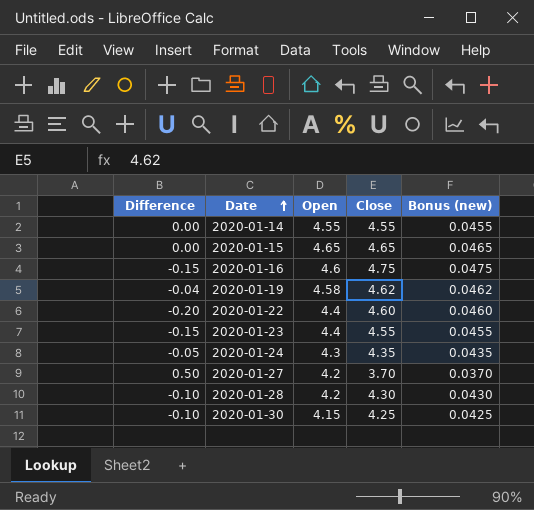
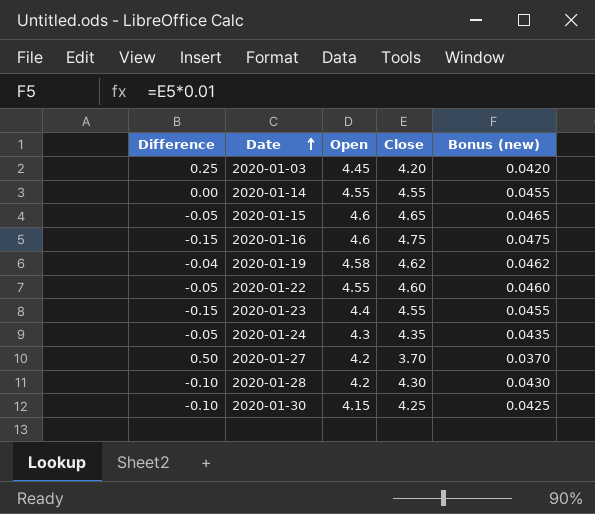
row 2020-01-03: none -> 0.25 | 4.45 | 4.20 | 0.0420
2020-01-15 | Difference: 0.00 -> -0.05
2020-01-15 | Open: 4.65 -> 4.6
2020-01-22 | Difference: -0.20 -> -0.05
2020-01-22 | Open: 4.4 -> 4.55

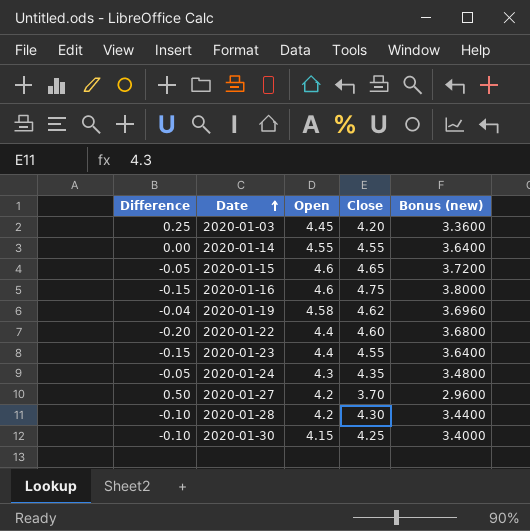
column Bonus (new) | formula: [Close] * 0.01 -> [Close] * 0.8
2020-01-22 | Difference: -0.05 -> -0.20
2020-01-22 | Open: 4.55 -> 4.4

